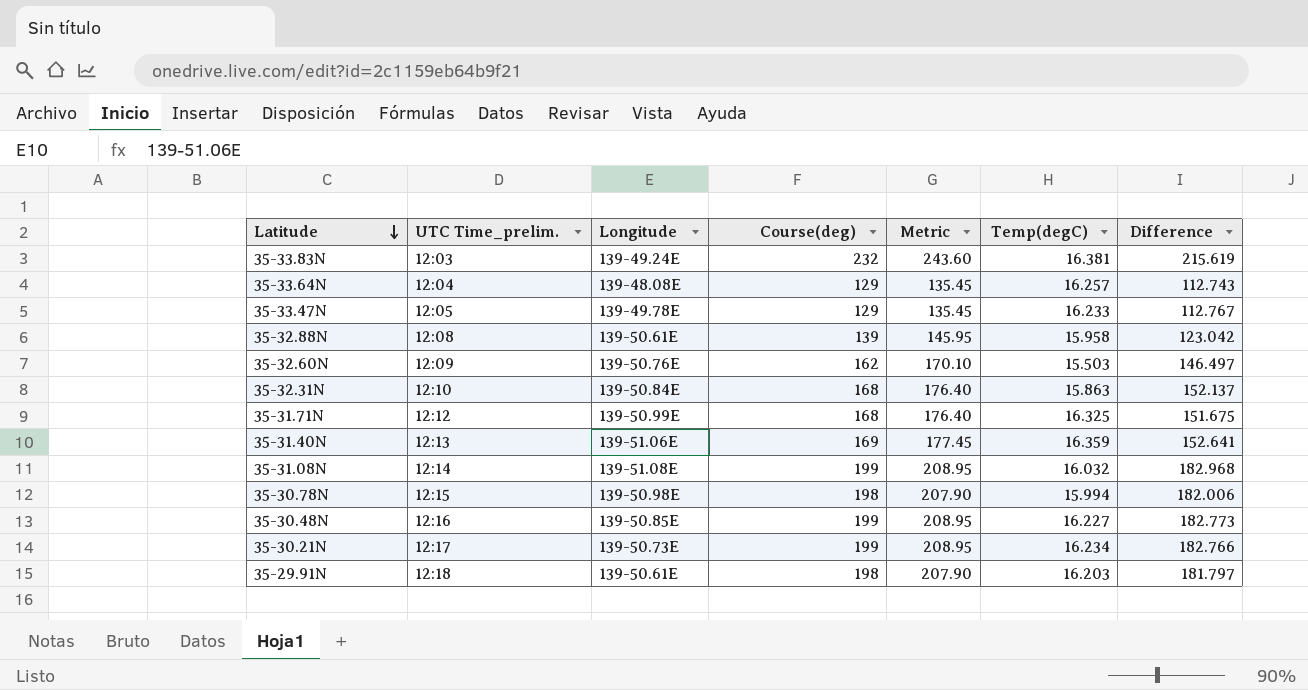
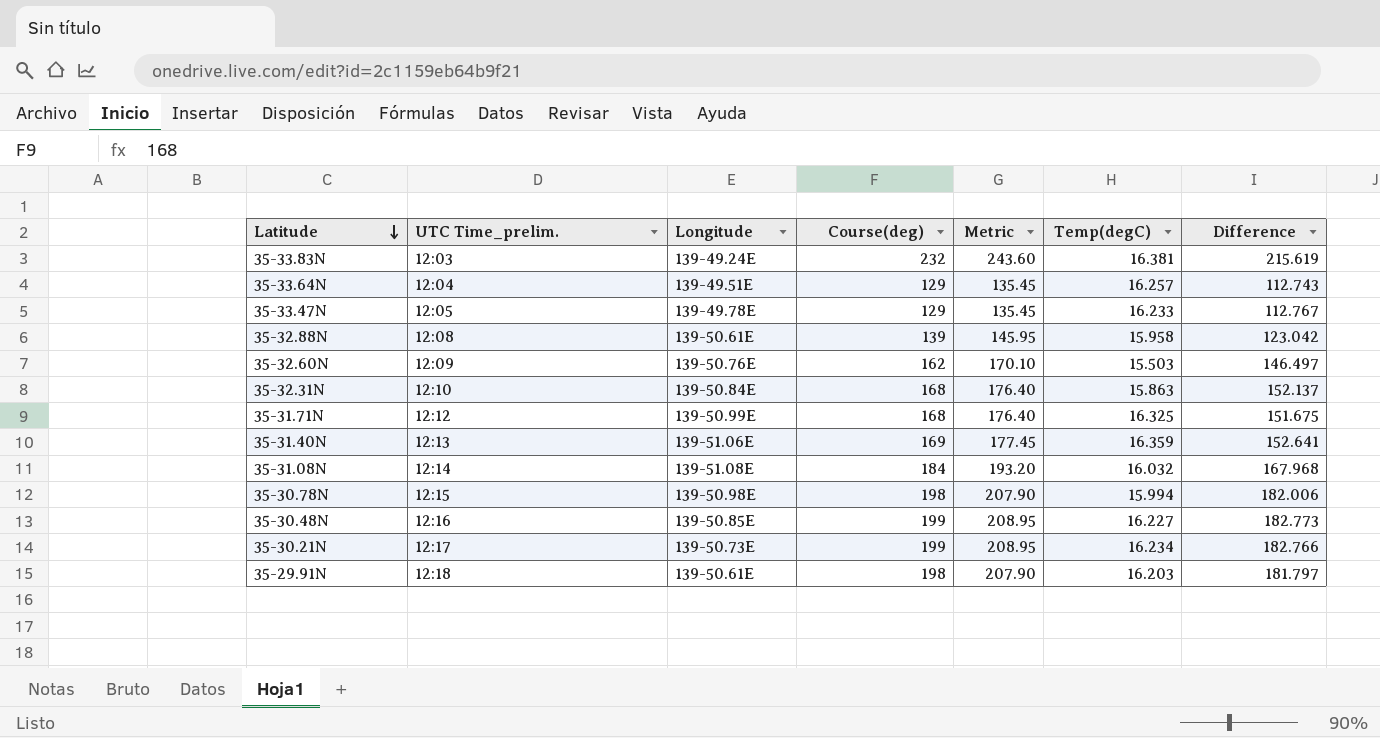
35-33.64N | Longitude: 139-48.08E -> 139-49.51E
35-31.08N | Course(deg): 199 -> 184
35-31.08N | Metric: 208.95 -> 193.20
35-31.08N | Difference: 182.968 -> 167.968

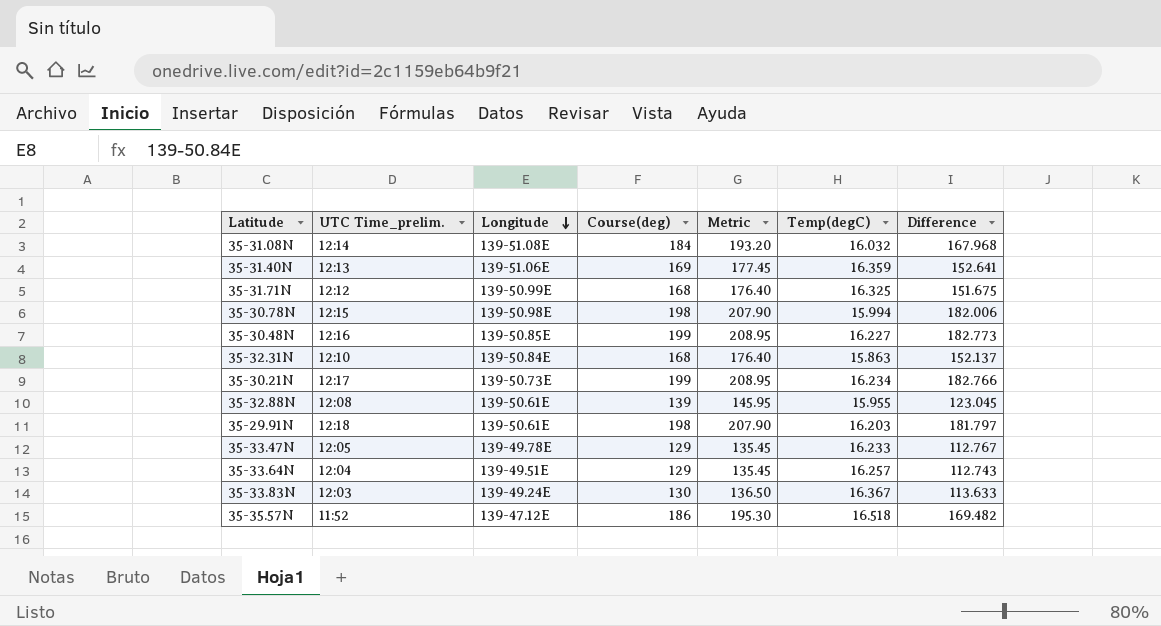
row order: Latitude descending -> Longitude descending
row 35-32.60N: 12:09 | 139-50.76E | 162 | 170.10 | 15.503 | 146.497 -> none
35-32.88N | Temp(degC): 15.958 -> 15.955
35-32.88N | Difference: 123.042 -> 123.045
35-33.83N | Course(deg): 232 -> 130
35-33.83N | Metric: 243.60 -> 136.50
35-33.83N | Temp(degC): 16.381 -> 16.367
35-33.83N | Difference: 215.619 -> 113.633
row 35-35.57N: none -> 11:52 | 139-47.12E | 186 | 195.30 | 16.518 | 169.482

